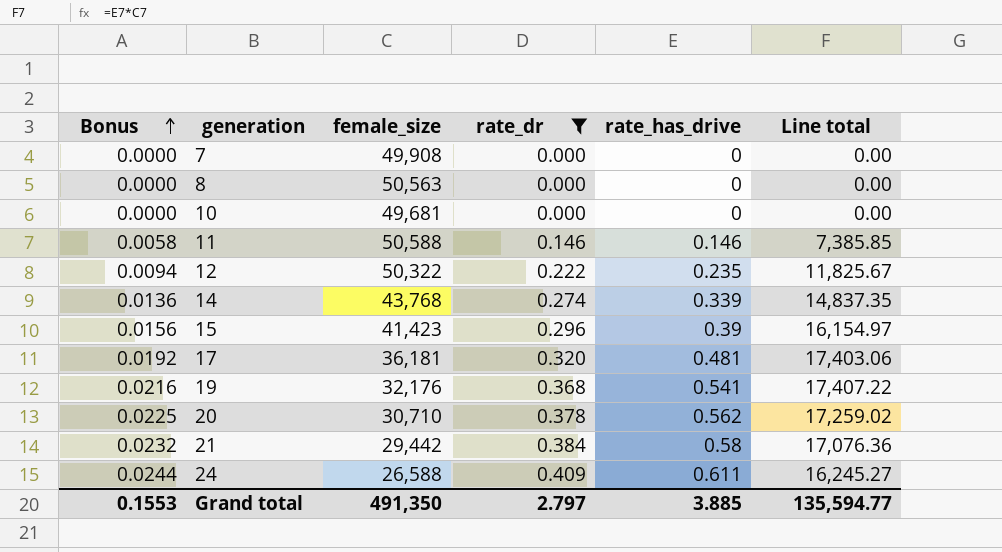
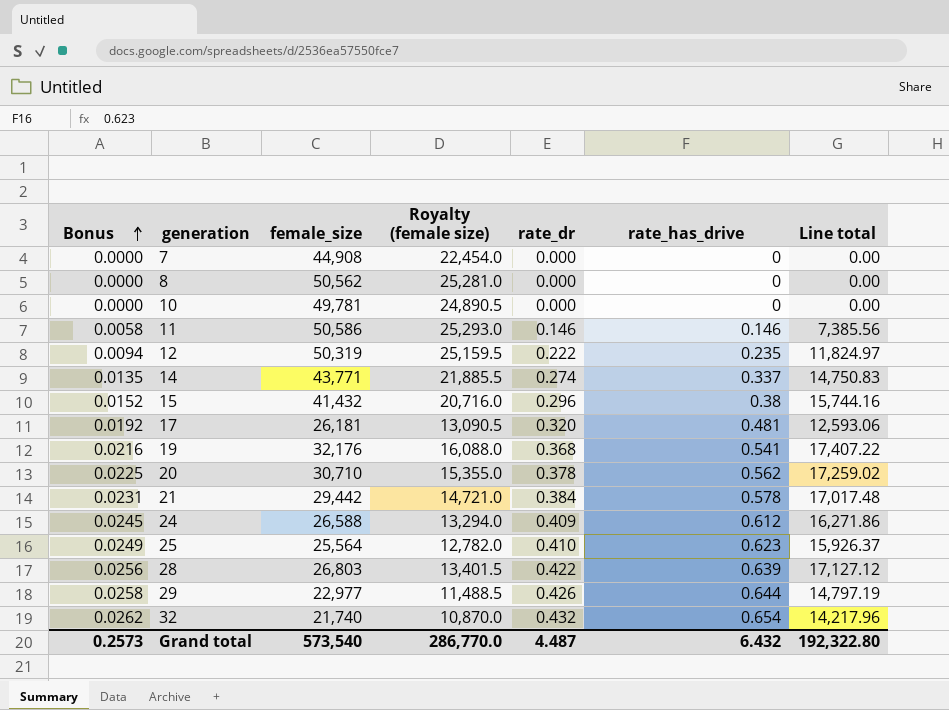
filter: rate_dr <= 0.409 -> none
column Royalty (female size) | formula: none -> [female_size] * 0.5
7 | female_size: 49,908 -> 44,908
8 | female_size: 50,563 -> 50,562
10 | female_size: 49,681 -> 49,781
11 | female_size: 50,588 -> 50,586
11 | Line total: 7,385.85 -> 7,385.56
12 | female_size: 50,322 -> 50,319
12 | Line total: 11,825.67 -> 11,824.97
14 | Bonus: 0.0136 -> 0.0135
14 | female_size: 43,768 -> 43,771
14 | rate_has_drive: 0.339 -> 0.337
14 | Line total: 14,837.35 -> 14,750.83
15 | Bonus: 0.0156 -> 0.0152
15 | female_size: 41,423 -> 41,432
15 | rate_has_drive: 0.39 -> 0.38
15 | Line total: 16,154.97 -> 15,744.16
17 | female_size: 36,181 -> 26,181
17 | Line total: 17,403.06 -> 12,593.06
21 | Bonus: 0.0232 -> 0.0231
21 | rate_has_drive: 0.58 -> 0.578
21 | Line total: 17,076.36 -> 17,017.48
24 | Bonus: 0.0244 -> 0.0245
24 | rate_has_drive: 0.611 -> 0.612
24 | Line total: 16,245.27 -> 16,271.86
Grand total | Bonus: 0.1553 -> 0.2573
Grand total | female_size: 491,350 -> 573,540
Grand total | rate_dr: 2.797 -> 4.487
Grand total | rate_has_drive: 3.885 -> 6.432
Grand total | Line total: 135,594.77 -> 192,322.80

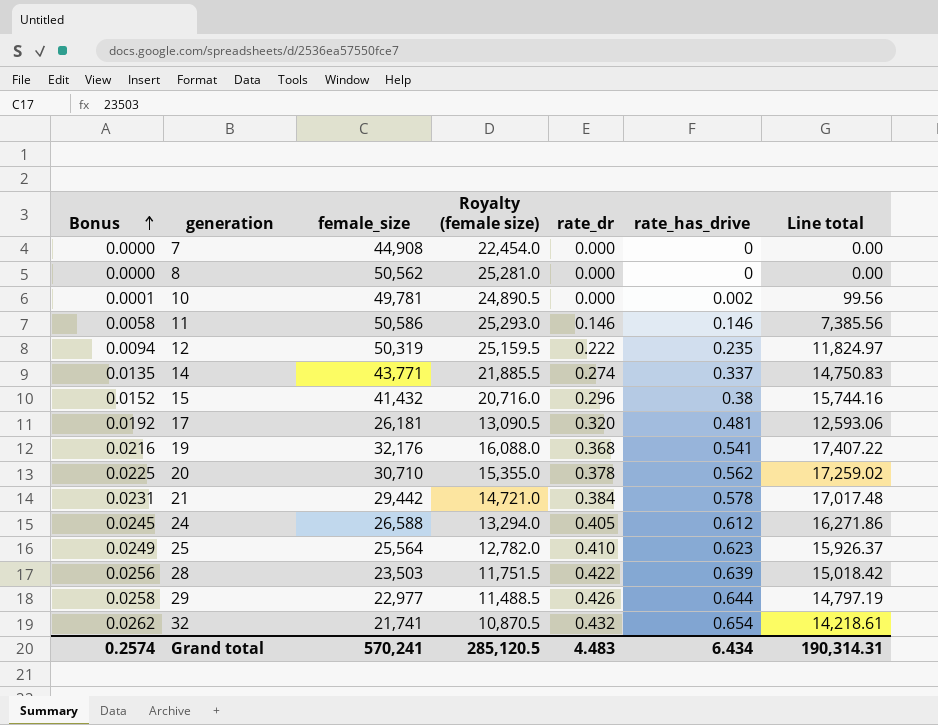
10 | Bonus: 0.0000 -> 0.0001
10 | rate_has_drive: 0 -> 0.002
10 | Line total: 0.00 -> 99.56
24 | rate_dr: 0.409 -> 0.405
28 | female_size: 26,803 -> 23,503
28 | Royalty (female size): 13,401.5 -> 11,751.5
28 | Line total: 17,127.12 -> 15,018.42
32 | female_size: 21,740 -> 21,741
32 | Royalty (female size): 10,870.0 -> 10,870.5
32 | Line total: 14,217.96 -> 14,218.61
Grand total | Bonus: 0.2573 -> 0.2574
Grand total | female_size: 573,540 -> 570,241
Grand total | Royalty (female size): 286,770.0 -> 285,120.5
Grand total | rate_dr: 4.487 -> 4.483
Grand total | rate_has_drive: 6.432 -> 6.434
Grand total | Line total: 192,322.80 -> 190,314.31

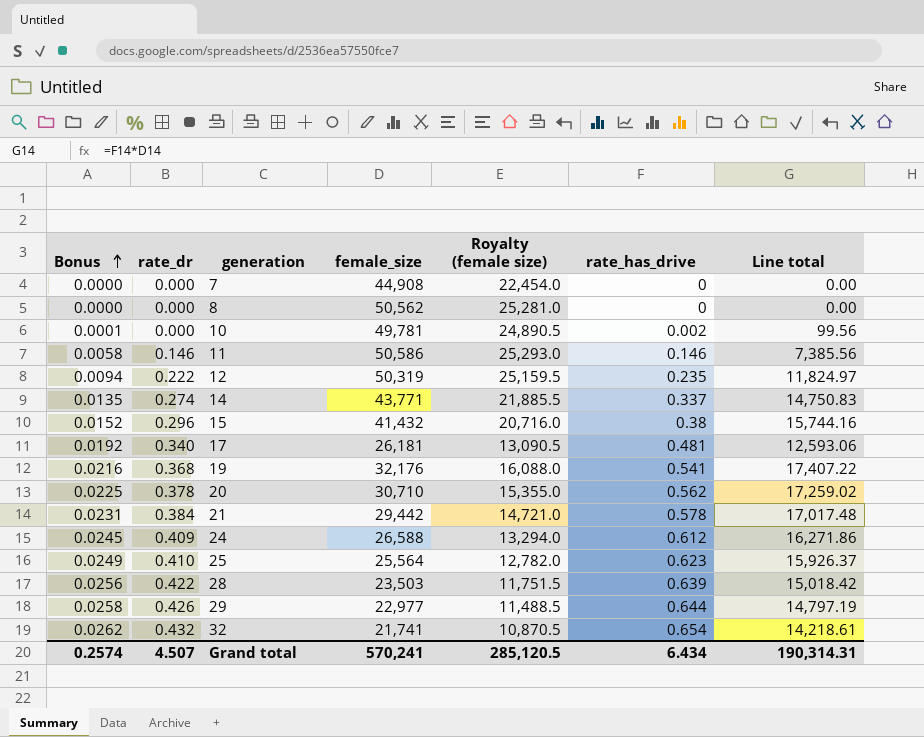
column rate_dr | position: 5 -> 2
17 | rate_dr: 0.320 -> 0.340
24 | rate_dr: 0.405 -> 0.409
Grand total | rate_dr: 4.483 -> 4.507

